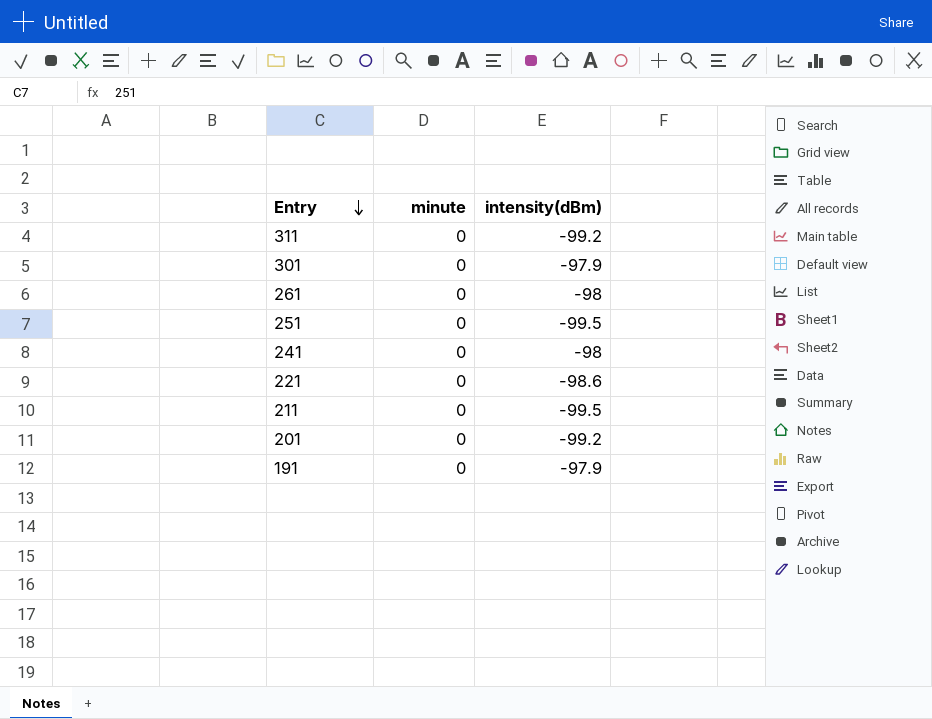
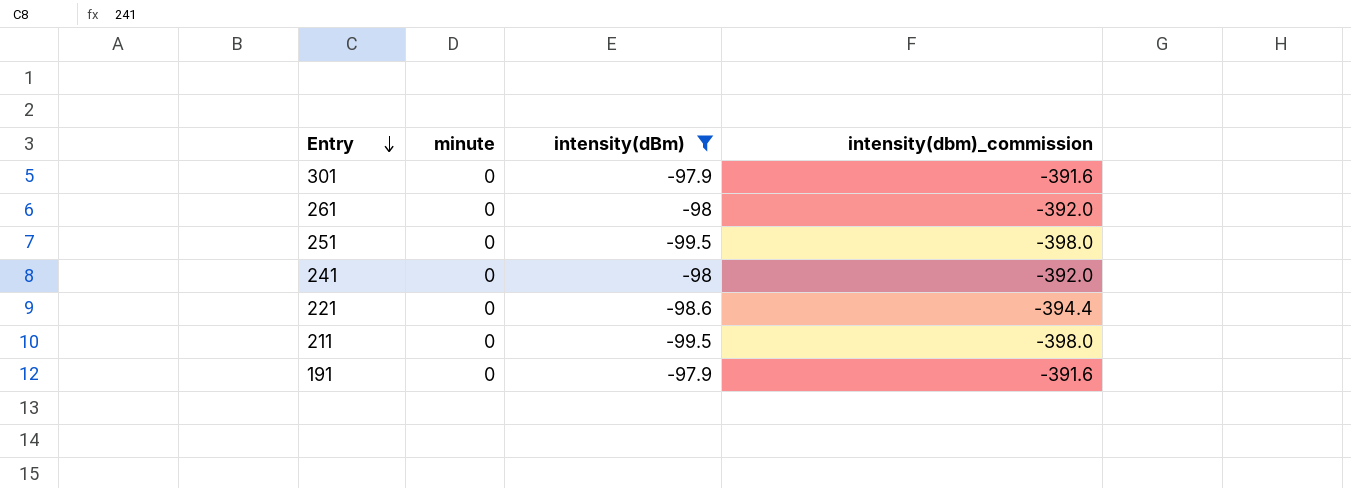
filter: none -> intensity(dBm) != -99.2
column intensity(dbm)_commission | formula: none -> [intensity(dBm)] * 4

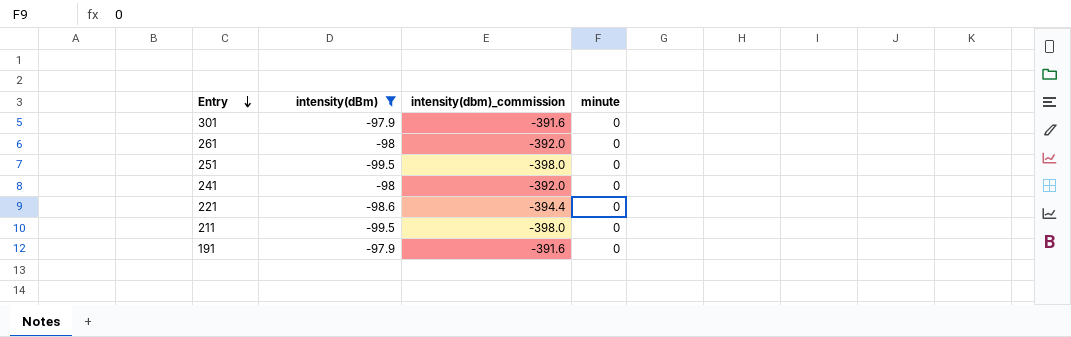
column minute | position: 2 -> 4

